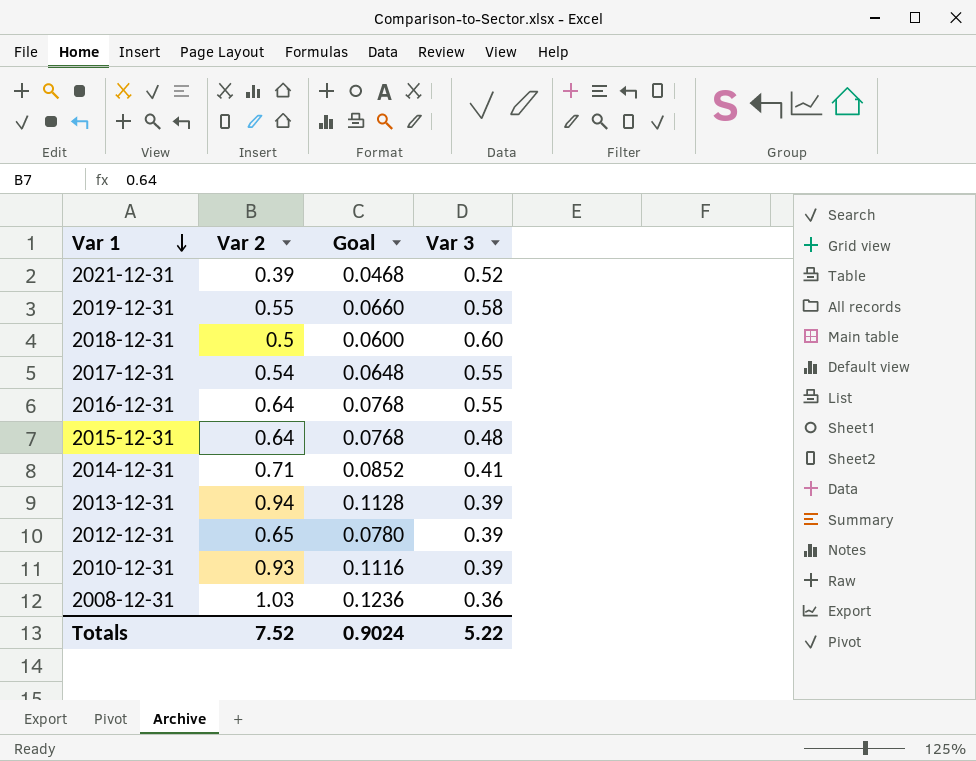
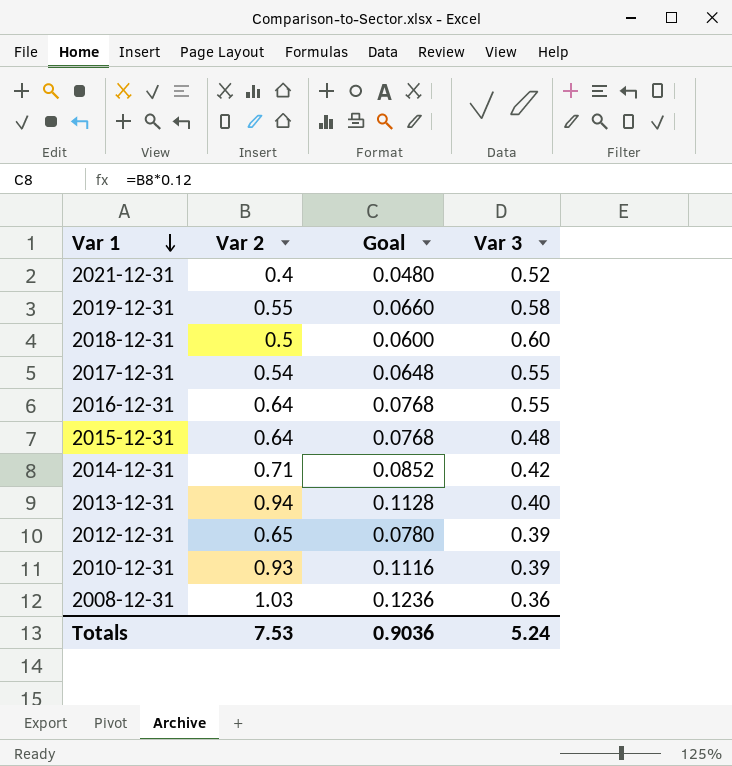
2021-12-31 | Var 2: 0.39 -> 0.4
2021-12-31 | Goal: 0.0468 -> 0.0480
2014-12-31 | Var 3: 0.41 -> 0.42
2013-12-31 | Var 3: 0.39 -> 0.40
Totals | Var 2: 7.52 -> 7.53
Totals | Goal: 0.9024 -> 0.9036
Totals | Var 3: 5.22 -> 5.24

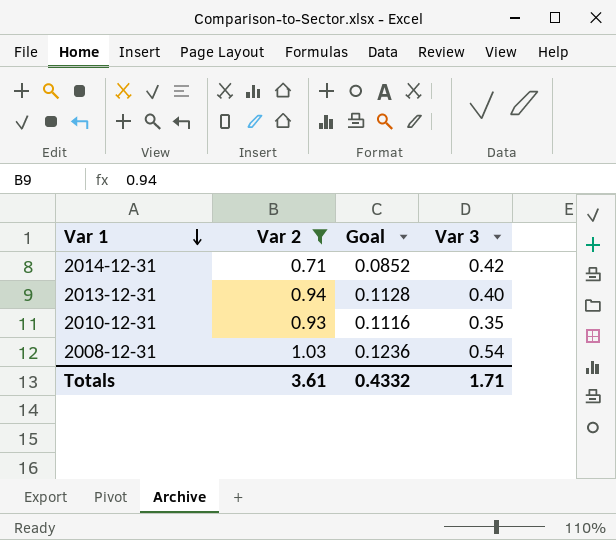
filter: none -> Var 2 >= 0.71
2010-12-31 | Var 3: 0.39 -> 0.35
2008-12-31 | Var 3: 0.36 -> 0.54
Totals | Var 2: 7.53 -> 3.61
Totals | Goal: 0.9036 -> 0.4332
Totals | Var 3: 5.24 -> 1.71

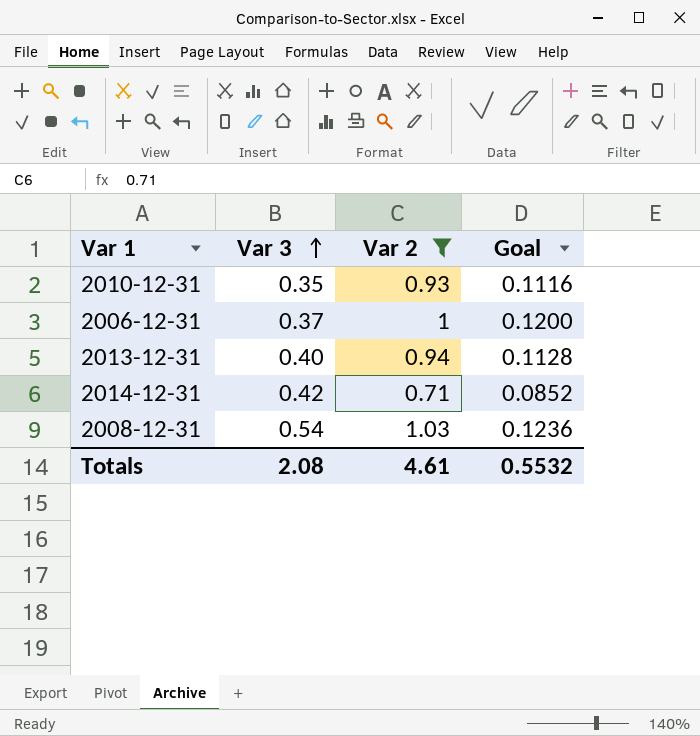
row order: Var 1 descending -> Var 3 ascending
column Var 3 | position: 4 -> 2
row 2006-12-31: none -> 0.37 | 1 | 0.1200
Totals | Var 3: 1.71 -> 2.08
Totals | Var 2: 3.61 -> 4.61
Totals | Goal: 0.4332 -> 0.5532

